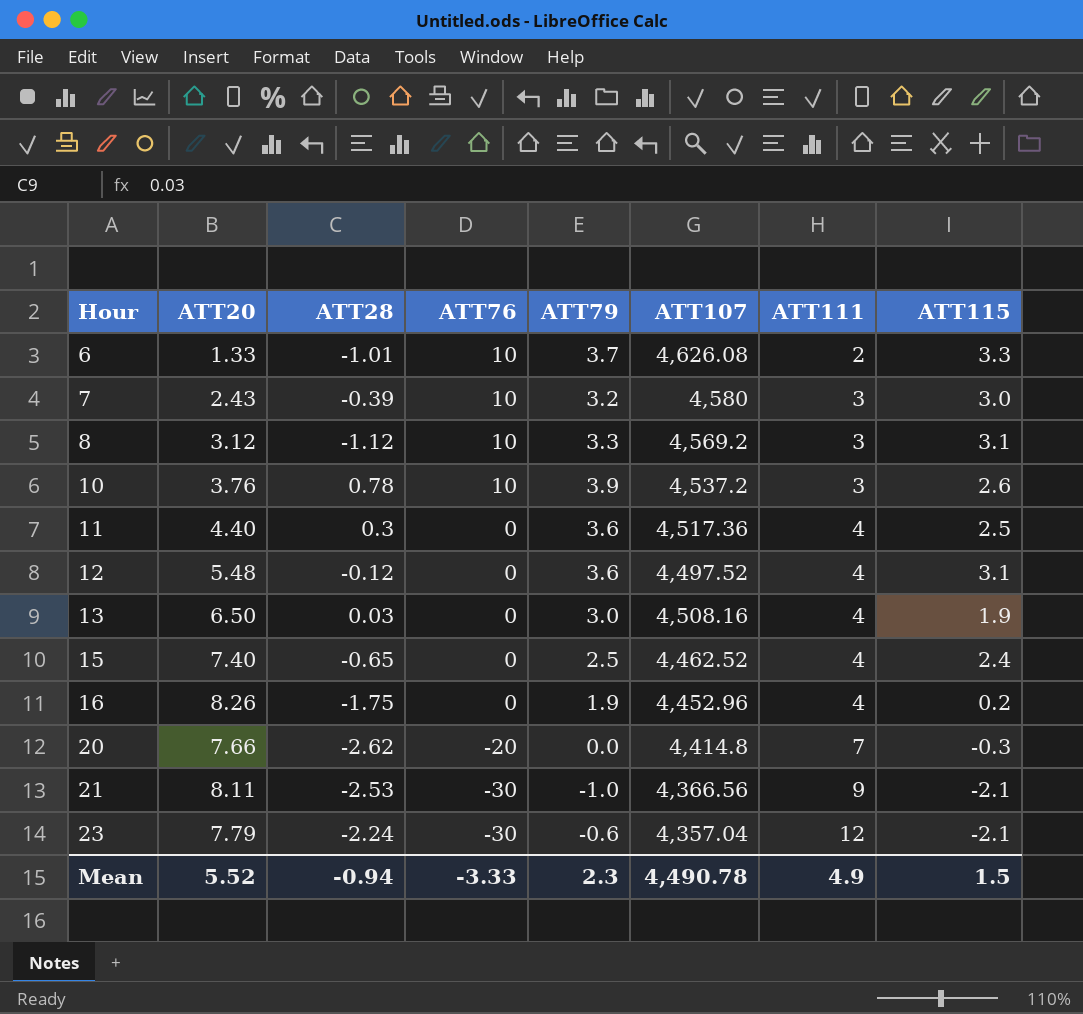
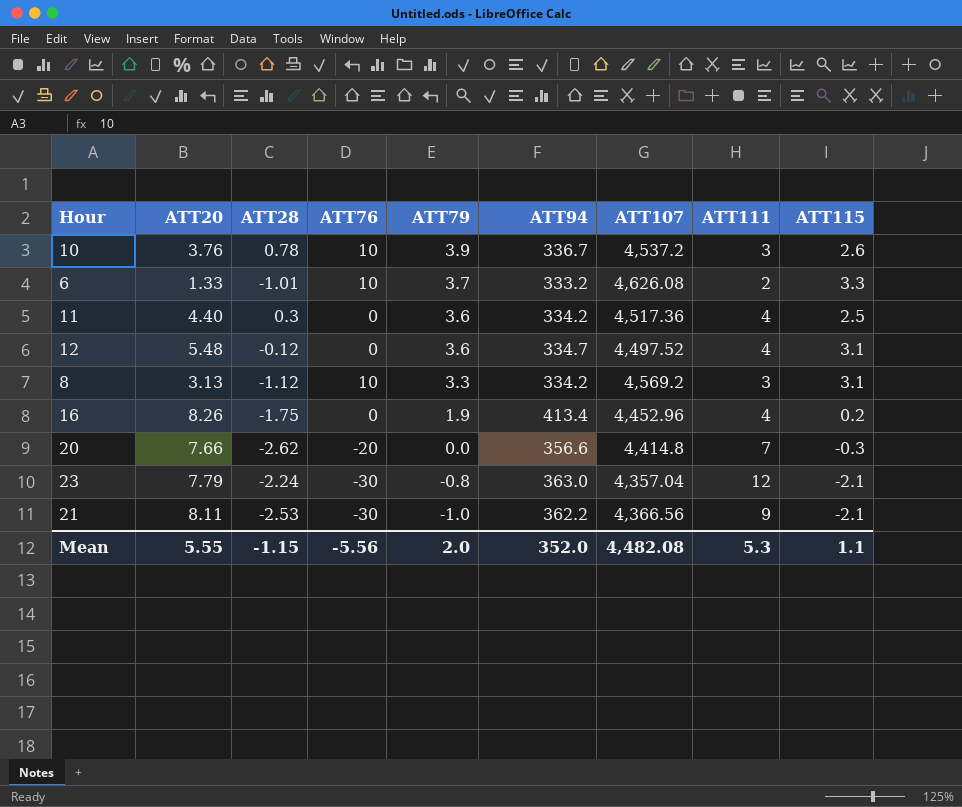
row order: Hour ascending -> ATT79 descending
column ATT94 | position: none -> 6
row 7: 2.43 | -0.39 | 10 | 3.2 | 4,580 | 3 | 3.0 -> none
row 13: 6.50 | 0.03 | 0 | 3.0 | 4,508.16 | 4 | 1.9 -> none
row 15: 7.40 | -0.65 | 0 | 2.5 | 4,462.52 | 4 | 2.4 -> none
8 | ATT20: 3.12 -> 3.13
23 | ATT79: -0.6 -> -0.8
Mean | ATT20: 5.52 -> 5.55
Mean | ATT28: -0.94 -> -1.15
Mean | ATT76: -3.33 -> -5.56
Mean | ATT79: 2.3 -> 2.0
Mean | ATT107: 4,490.78 -> 4,482.08
Mean | ATT111: 4.9 -> 5.3
Mean | ATT115: 1.5 -> 1.1

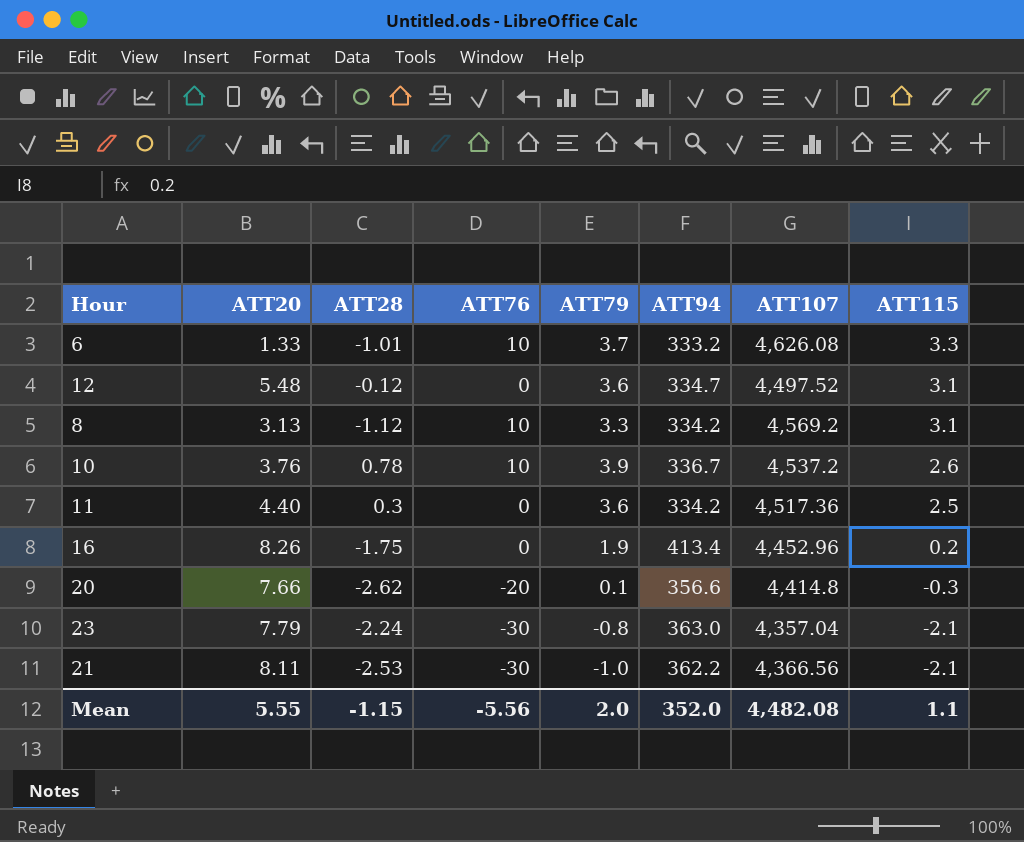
row order: ATT79 descending -> ATT115 descending
column ATT111 | position: 8 -> none
20 | ATT79: 0.0 -> 0.1

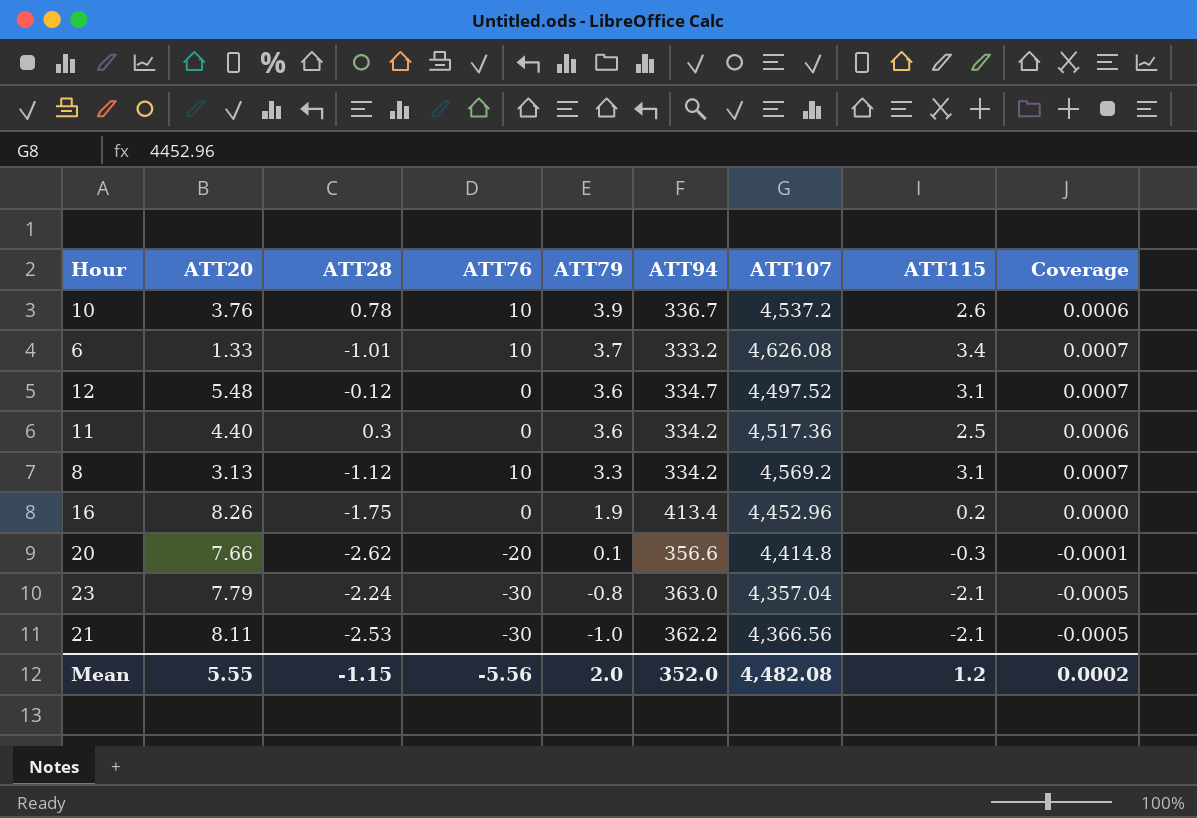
row order: ATT115 descending -> ATT79 descending
column Coverage | formula: none -> [ATT115] / [ATT107]
6 | ATT115: 3.3 -> 3.4
Mean | ATT115: 1.1 -> 1.2

